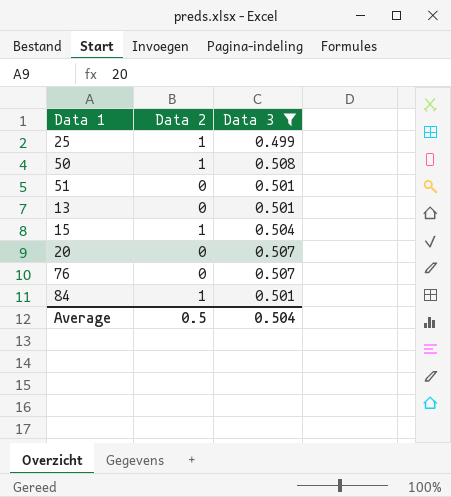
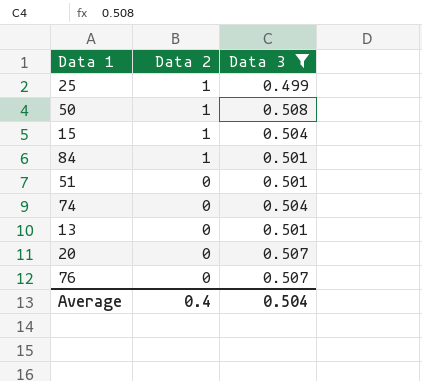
row order: none -> Data 2 descending
row 74: none -> 0 | 0.504
Average | Data 2: 0.5 -> 0.4

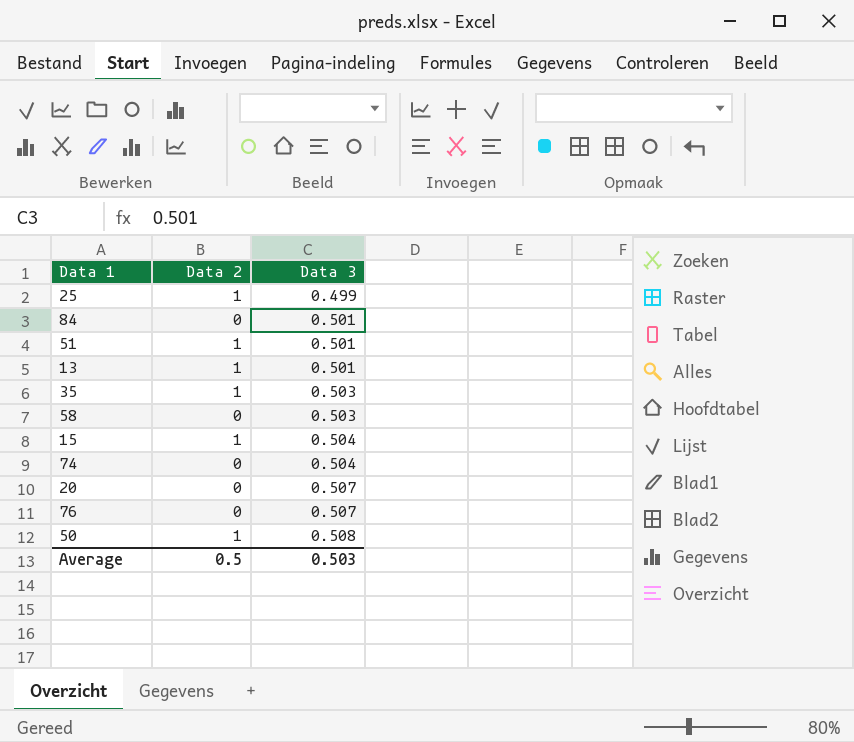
filter: Data 3 != 0.503 -> none
row order: Data 2 descending -> Data 3 ascending
84 | Data 2: 1 -> 0
51 | Data 2: 0 -> 1
13 | Data 2: 0 -> 1
Average | Data 2: 0.4 -> 0.5
Average | Data 3: 0.504 -> 0.503

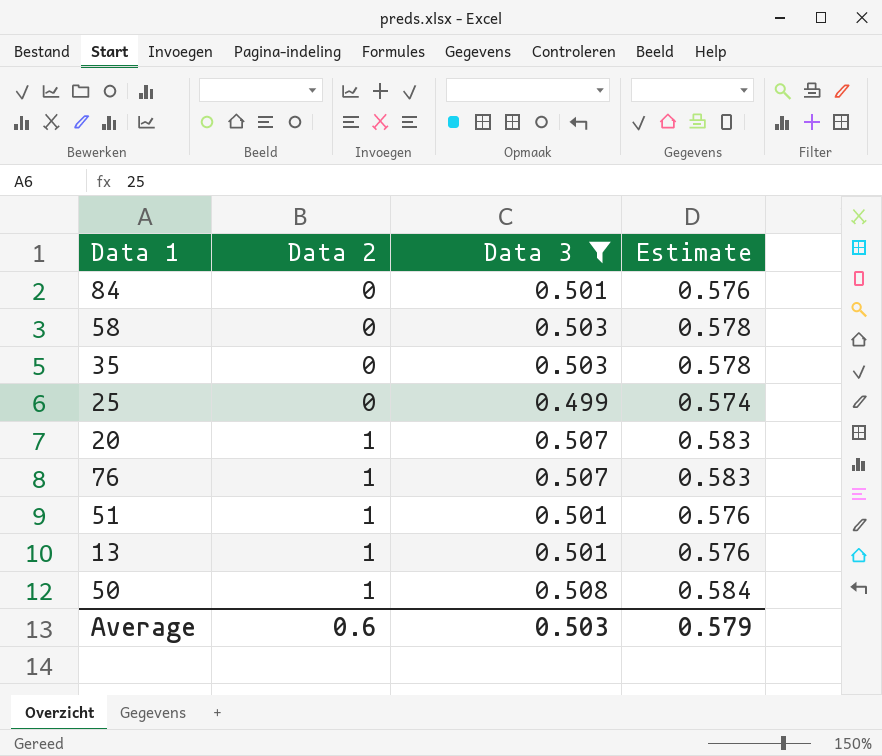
filter: none -> Data 3 != 0.504
row order: Data 3 ascending -> Data 2 ascending
column Estimate | formula: none -> [Data 3] * 1.15
35 | Data 2: 1 -> 0
25 | Data 2: 1 -> 0
20 | Data 2: 0 -> 1
76 | Data 2: 0 -> 1
Average | Data 2: 0.5 -> 0.6

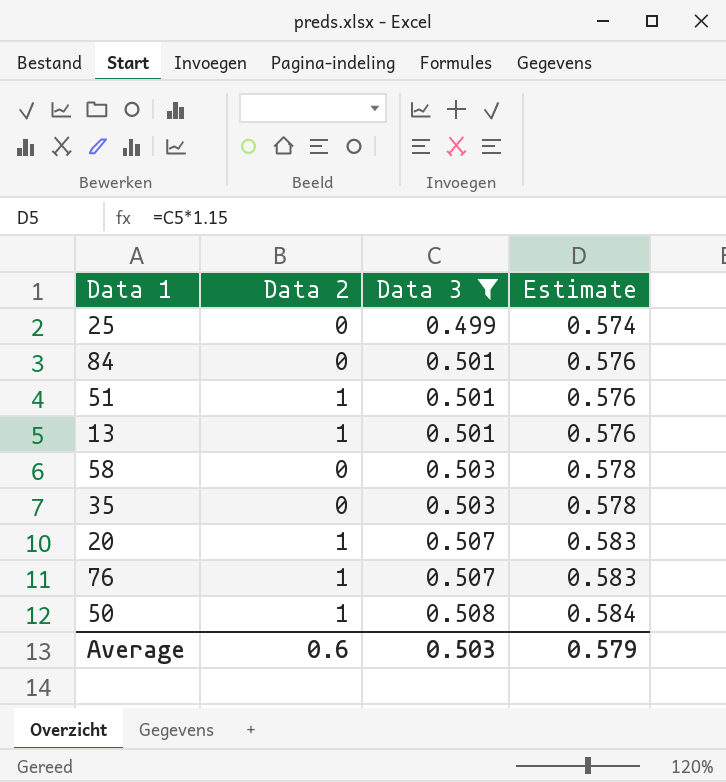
row order: Data 2 ascending -> Data 3 ascending

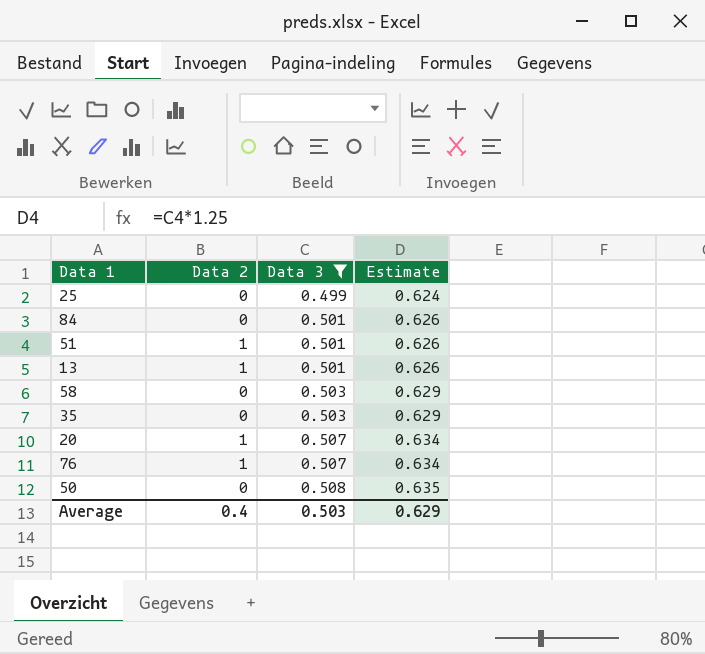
column Estimate | formula: [Data 3] * 1.15 -> [Data 3] * 1.25
50 | Data 2: 1 -> 0
Average | Data 2: 0.6 -> 0.4
Average | Estimate: 0.579 -> 0.629

